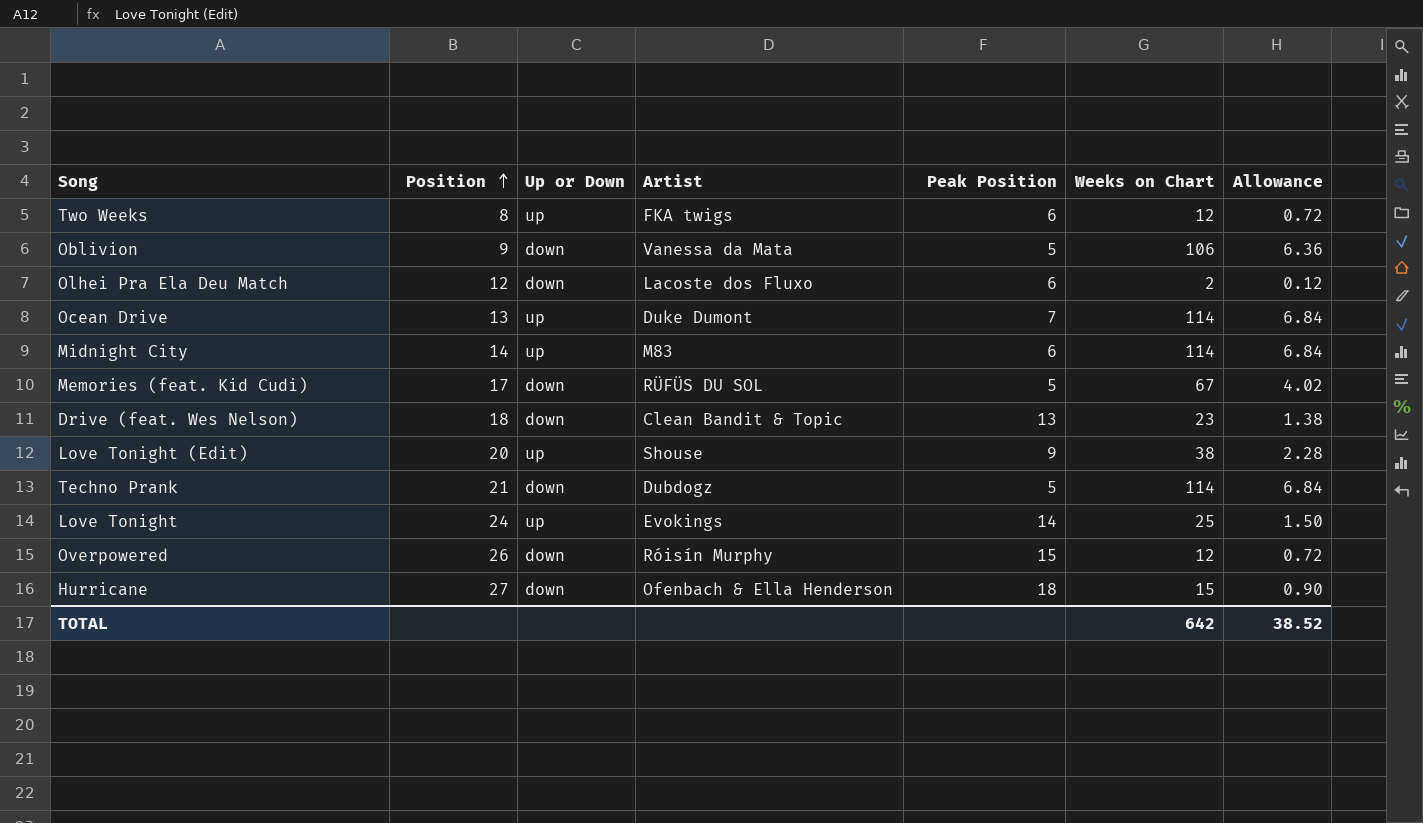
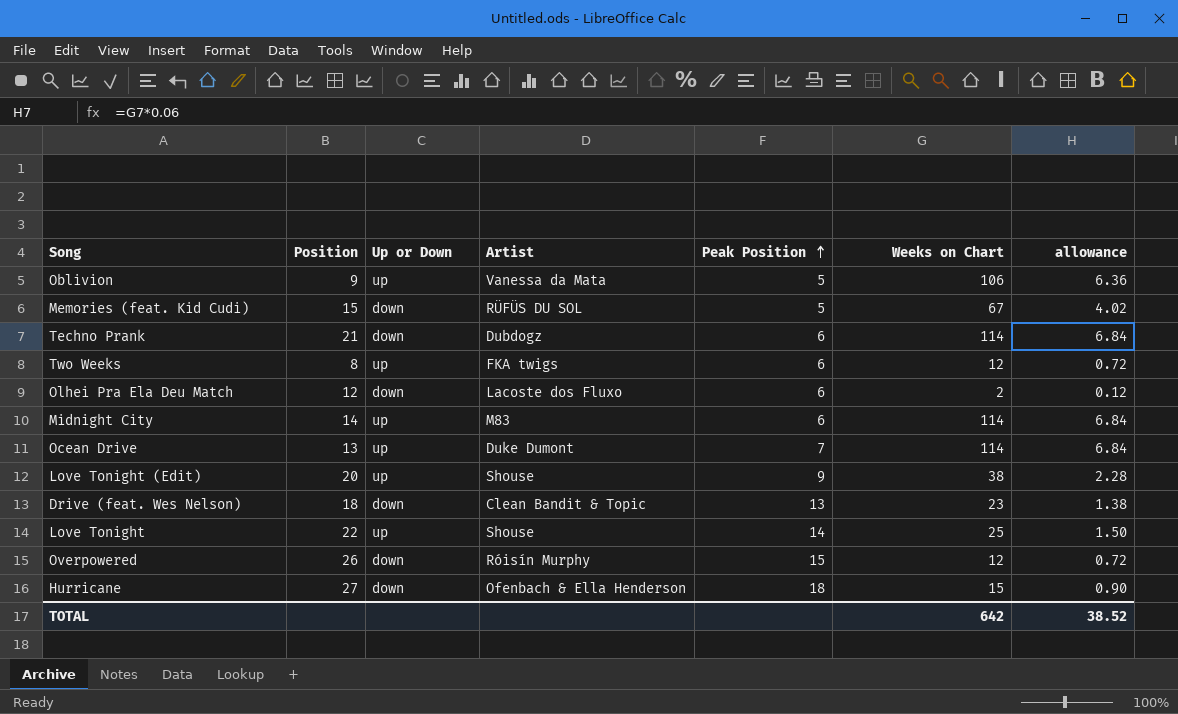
row order: Position ascending -> Peak Position ascending
column name: Allowance -> allowance
Oblivion | Up or Down: down -> up
Memories (feat. Kid Cudi) | Position: 17 -> 15
Techno Prank | Peak Position: 5 -> 6
Love Tonight | Position: 24 -> 22
Love Tonight | Artist: Evokings -> Shouse

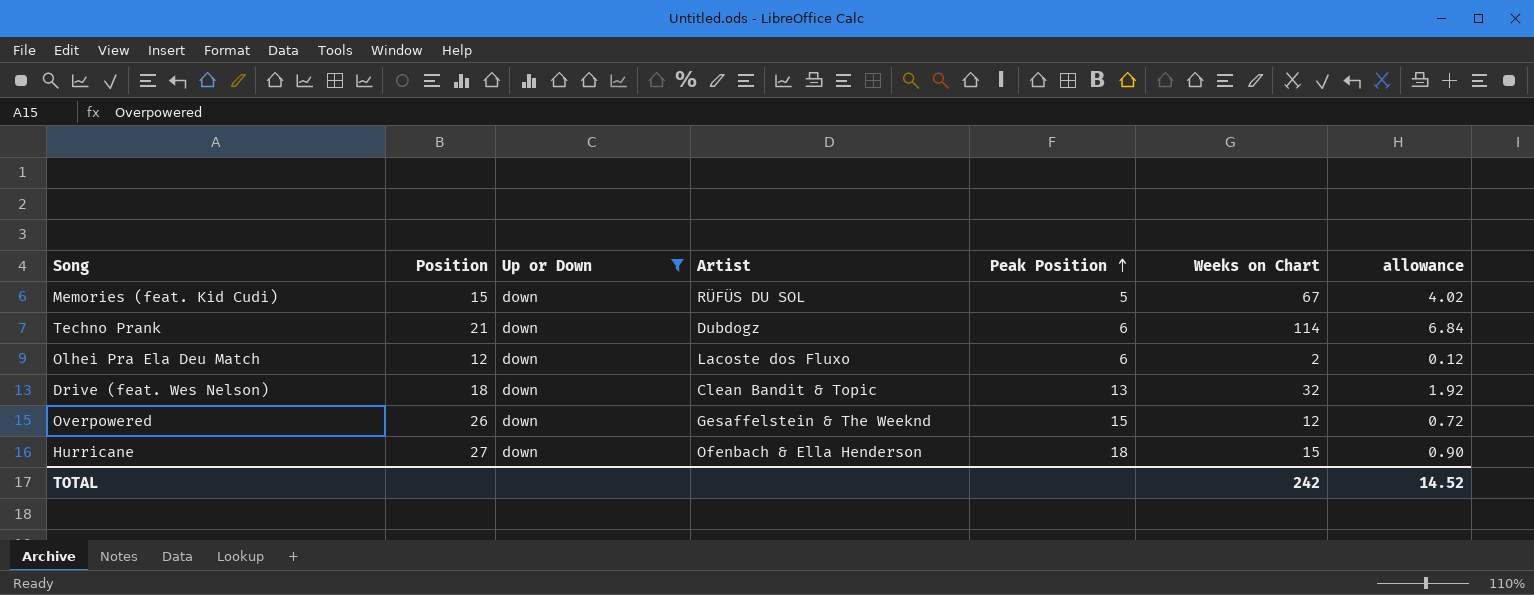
filter: none -> Up or Down = down
Drive (feat. Wes Nelson) | Weeks on Chart: 23 -> 32
Drive (feat. Wes Nelson) | allowance: 1.38 -> 1.92
Overpowered | Artist: Róisín Murphy -> Gesaffelstein & The Weeknd
TOTAL | Weeks on Chart: 642 -> 242
TOTAL | allowance: 38.52 -> 14.52

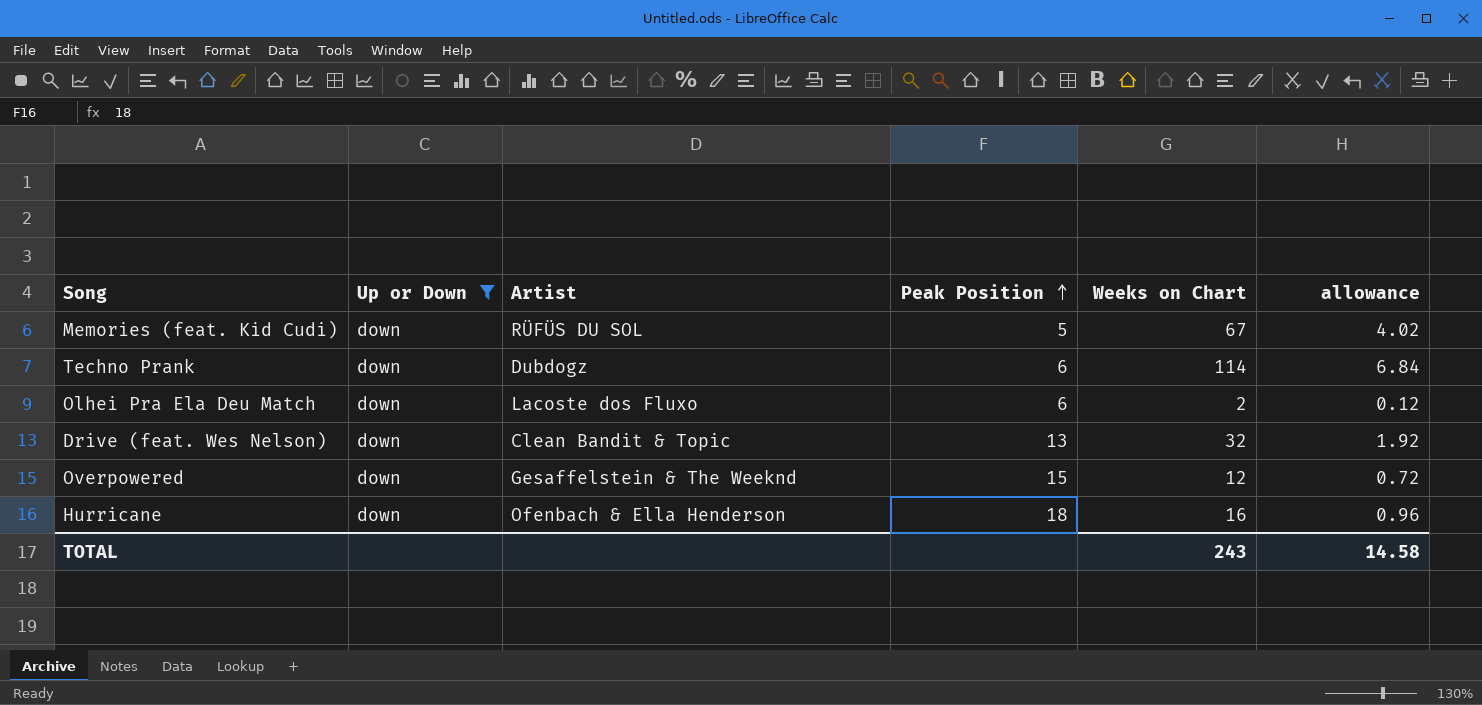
column Position | position: 2 -> none
Hurricane | Weeks on Chart: 15 -> 16
Hurricane | allowance: 0.90 -> 0.96
TOTAL | Weeks on Chart: 242 -> 243
TOTAL | allowance: 14.52 -> 14.58

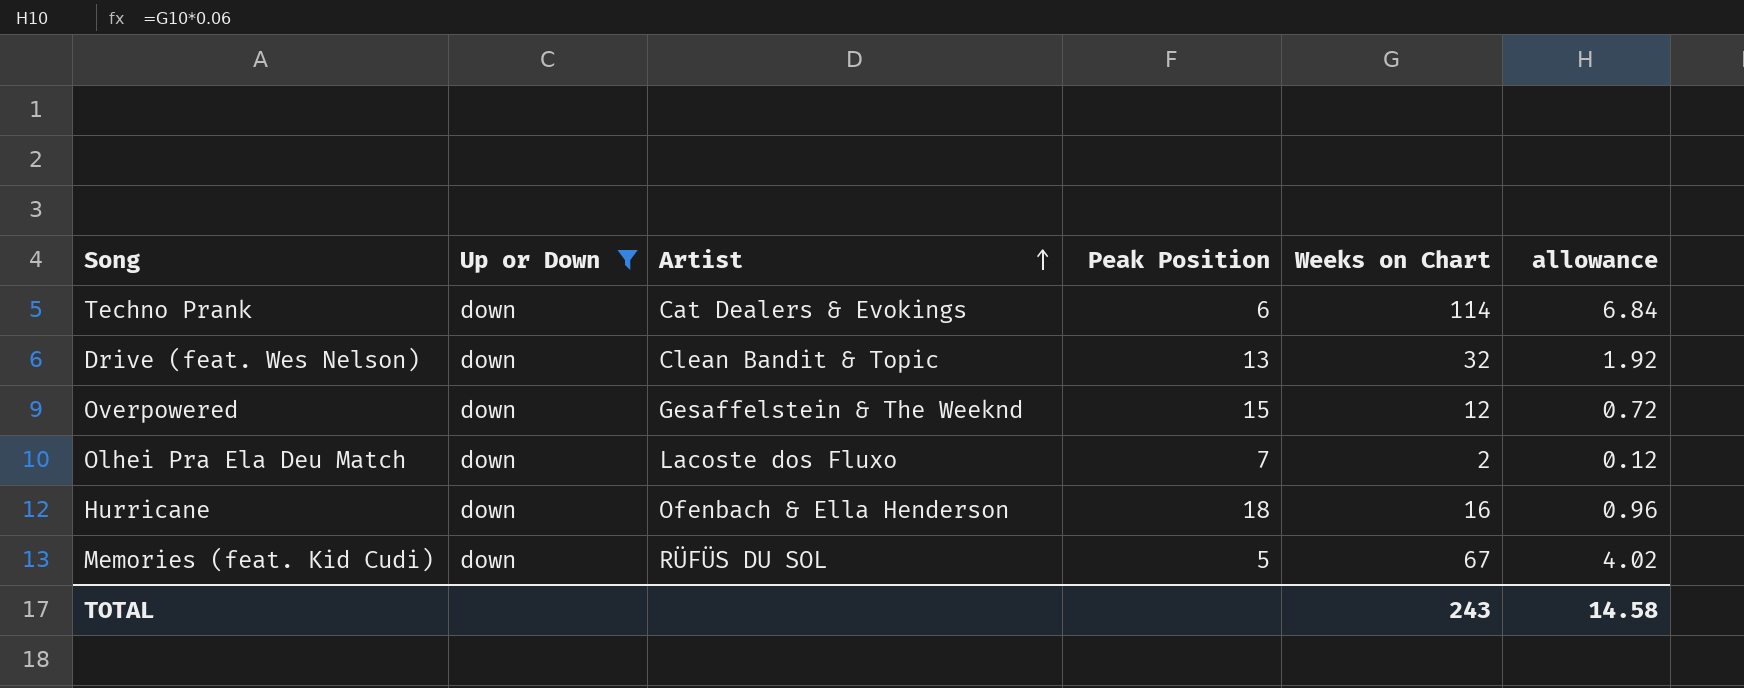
row order: Peak Position ascending -> Artist ascending
Techno Prank | Artist: Dubdogz -> Cat Dealers & Evokings
Olhei Pra Ela Deu Match | Peak Position: 6 -> 7

